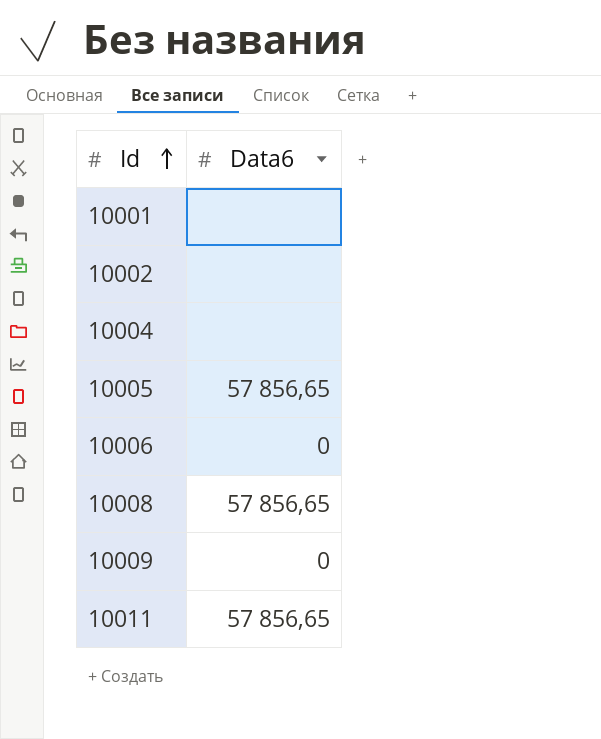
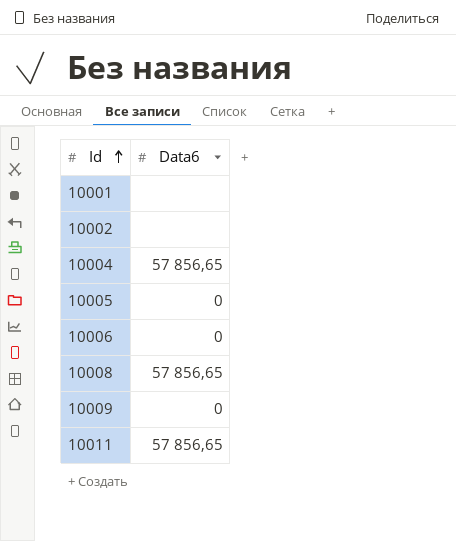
10004 | Data6: none -> 57 856,65
10005 | Data6: 57 856,65 -> 0

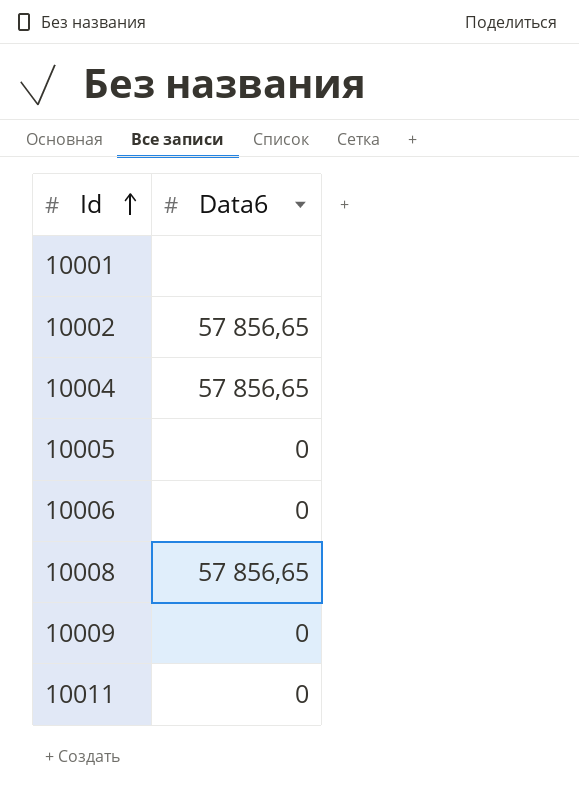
10002 | Data6: none -> 57 856,65
10011 | Data6: 57 856,65 -> 0

